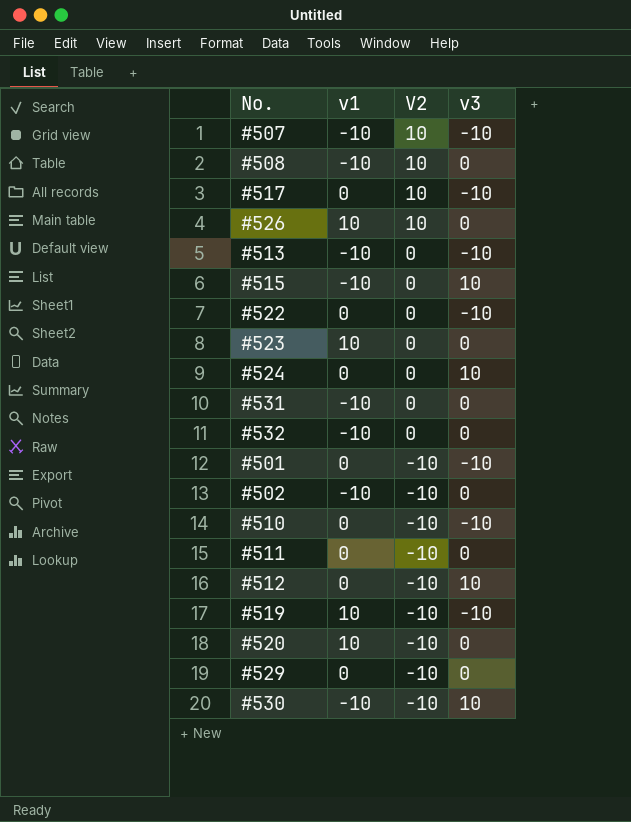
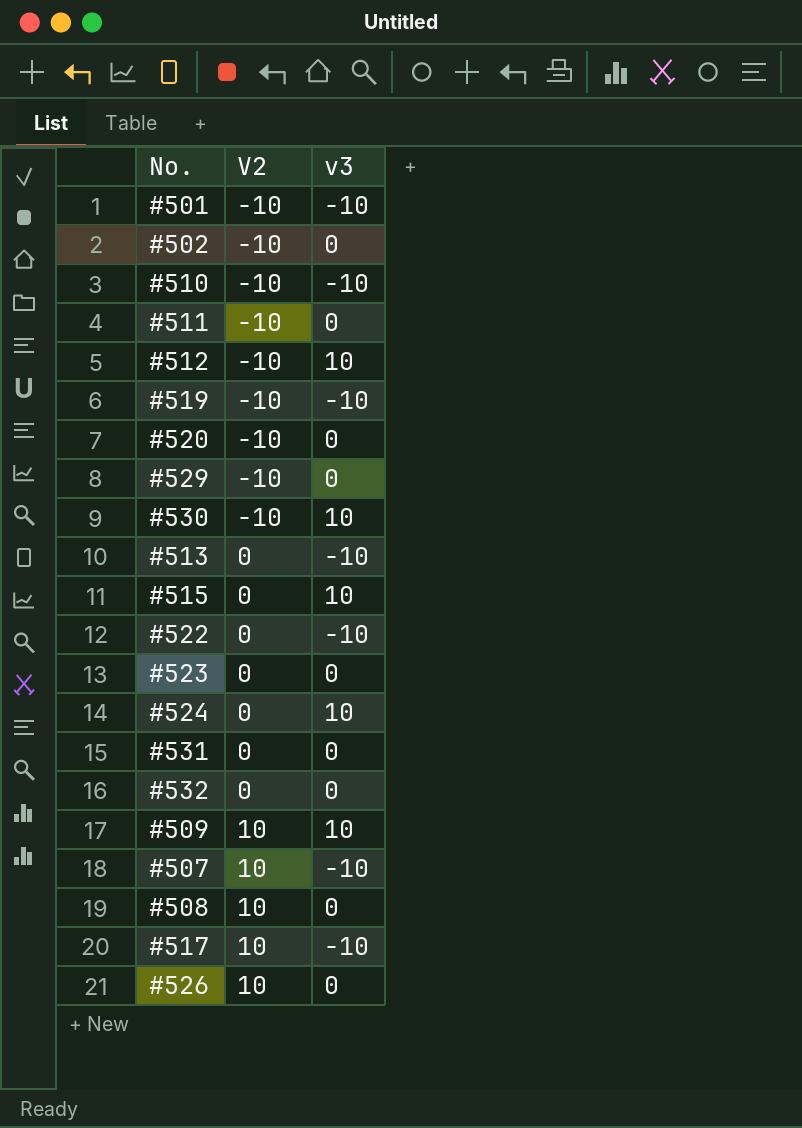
row order: V2 descending -> V2 ascending
column v1 | position: 2 -> none
row #509: none -> 10 | 10

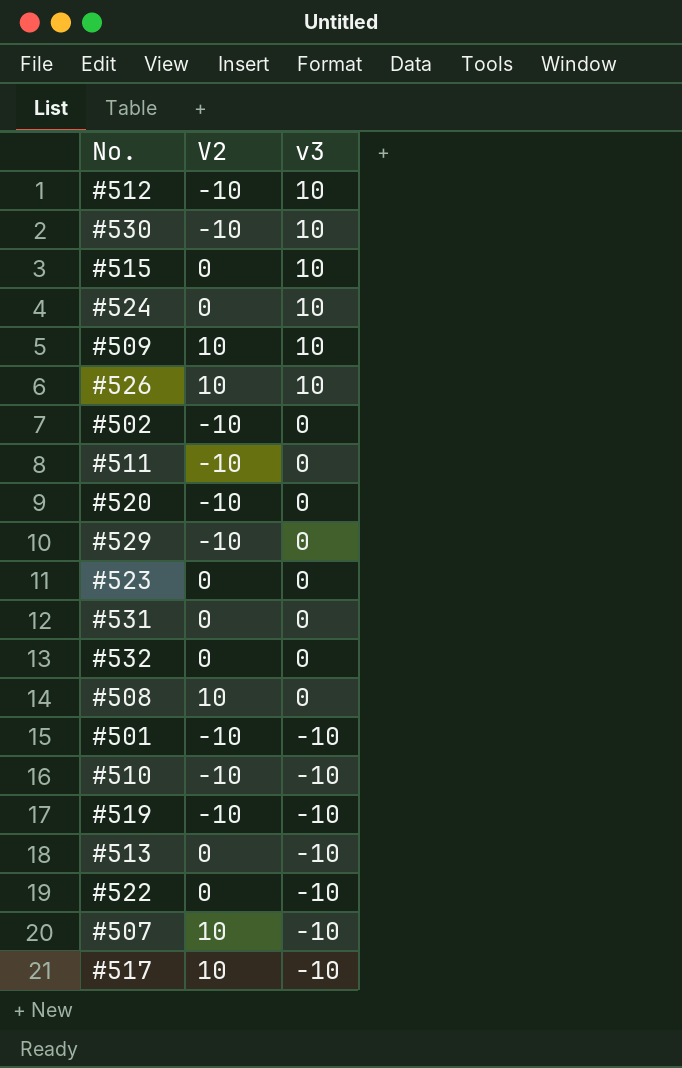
row order: V2 ascending -> v3 descending
#526 | v3: 0 -> 10

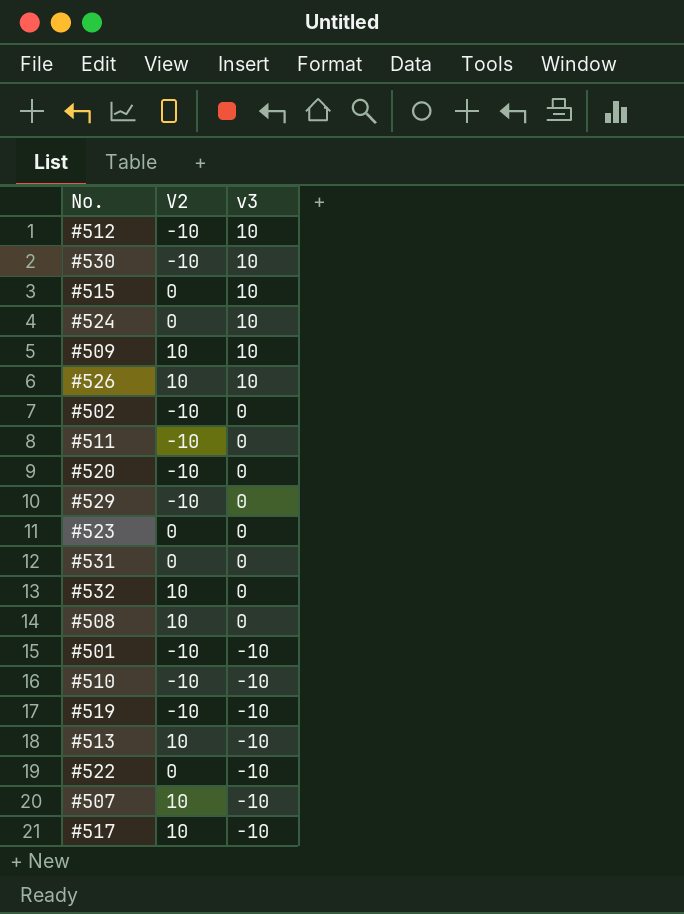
#532 | V2: 0 -> 10
#513 | V2: 0 -> 10

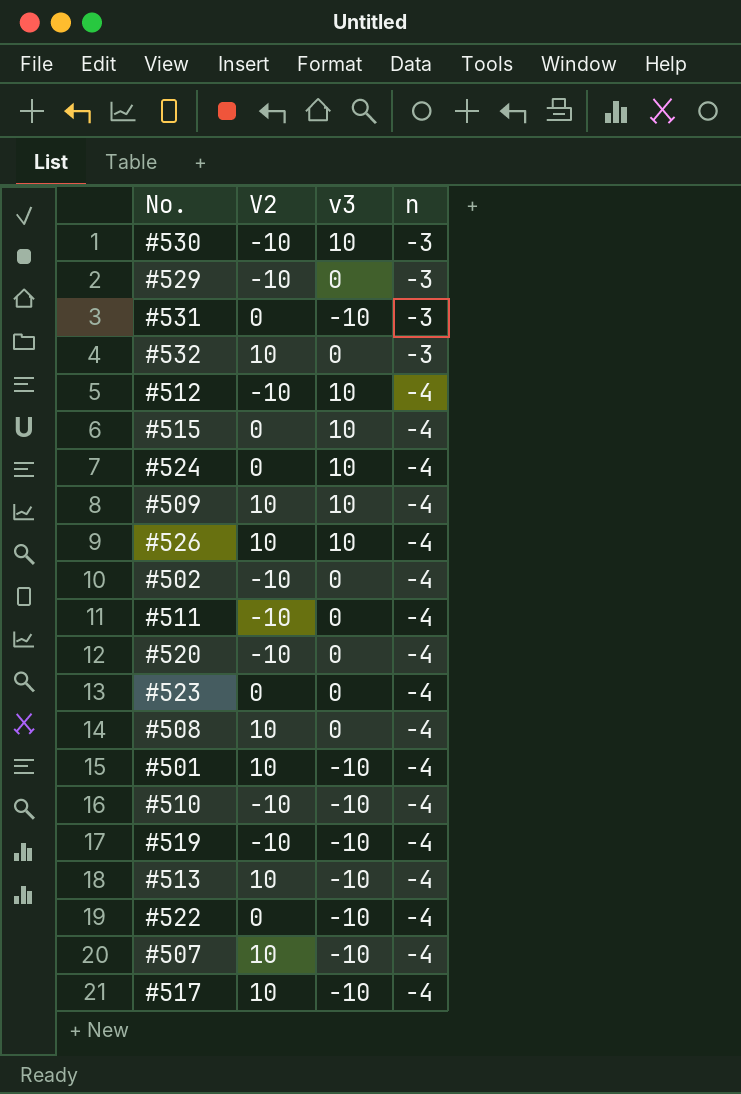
row order: v3 descending -> n descending
column n | position: none -> 4
#531 | v3: 0 -> -10
#501 | V2: -10 -> 10

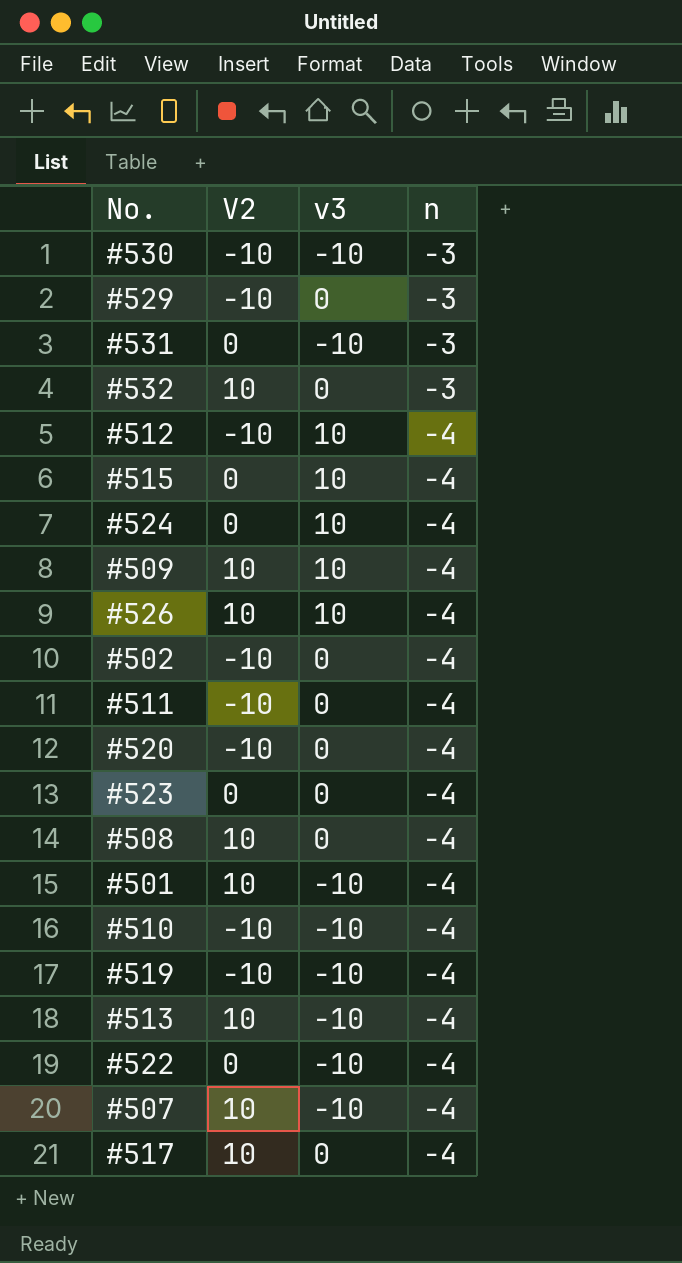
#530 | v3: 10 -> -10
#517 | v3: -10 -> 0

